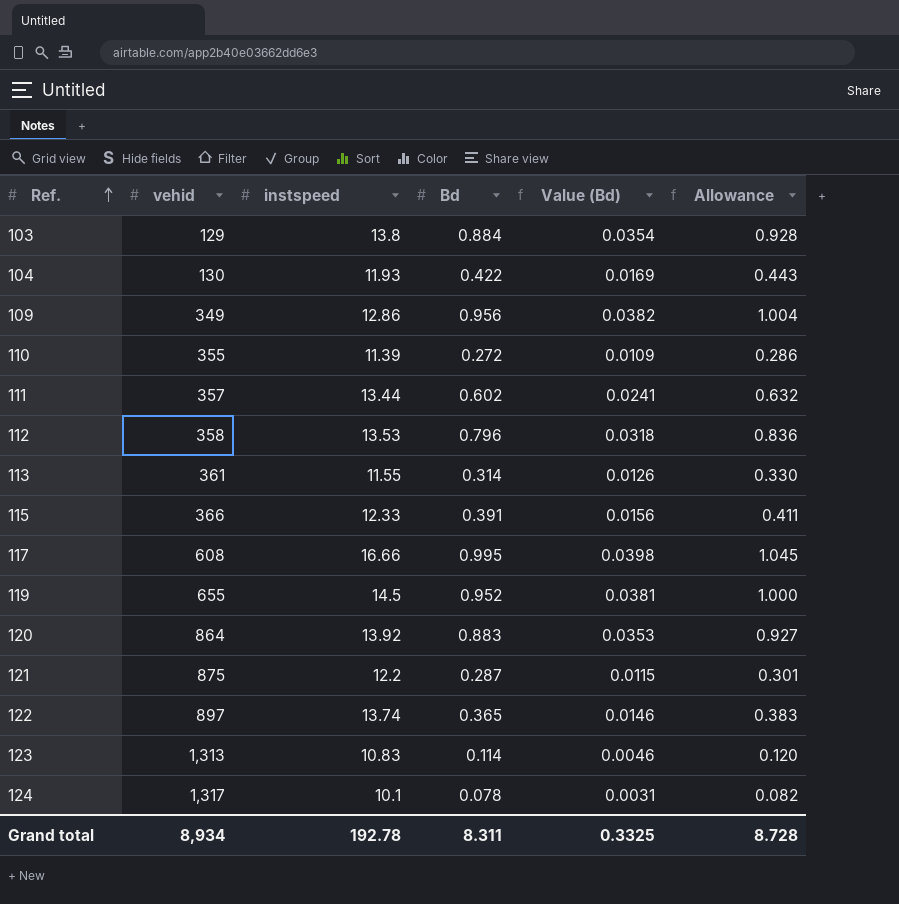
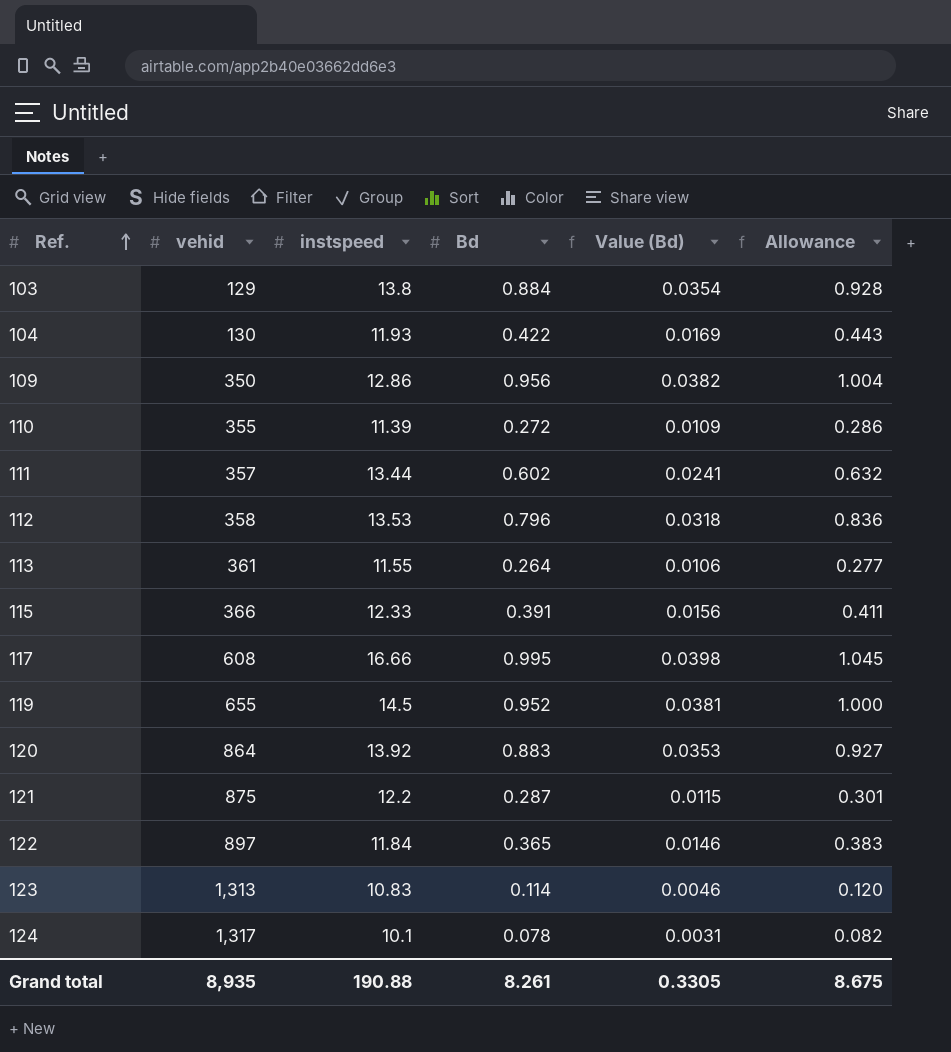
109 | vehid: 349 -> 350
113 | Bd: 0.314 -> 0.264
113 | Value (Bd): 0.0126 -> 0.0106
113 | Allowance: 0.330 -> 0.277
122 | instspeed: 13.74 -> 11.84
Grand total | vehid: 8,934 -> 8,935
Grand total | instspeed: 192.78 -> 190.88
Grand total | Bd: 8.311 -> 8.261
Grand total | Value (Bd): 0.3325 -> 0.3305
Grand total | Allowance: 8.728 -> 8.675

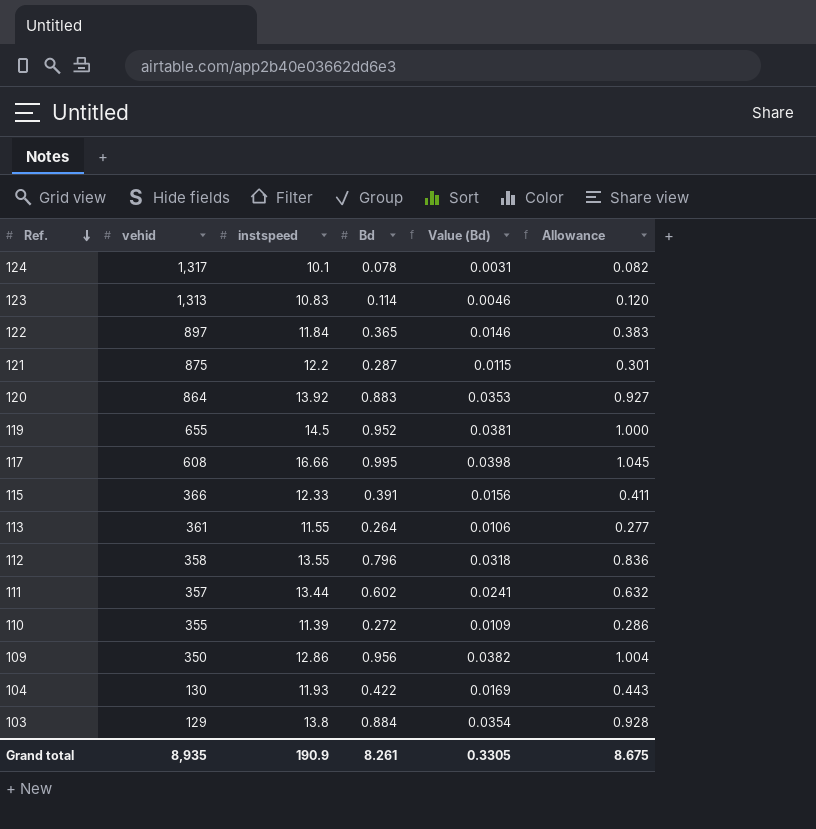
row order: Ref. ascending -> Ref. descending
112 | instspeed: 13.53 -> 13.55
Grand total | instspeed: 190.88 -> 190.9

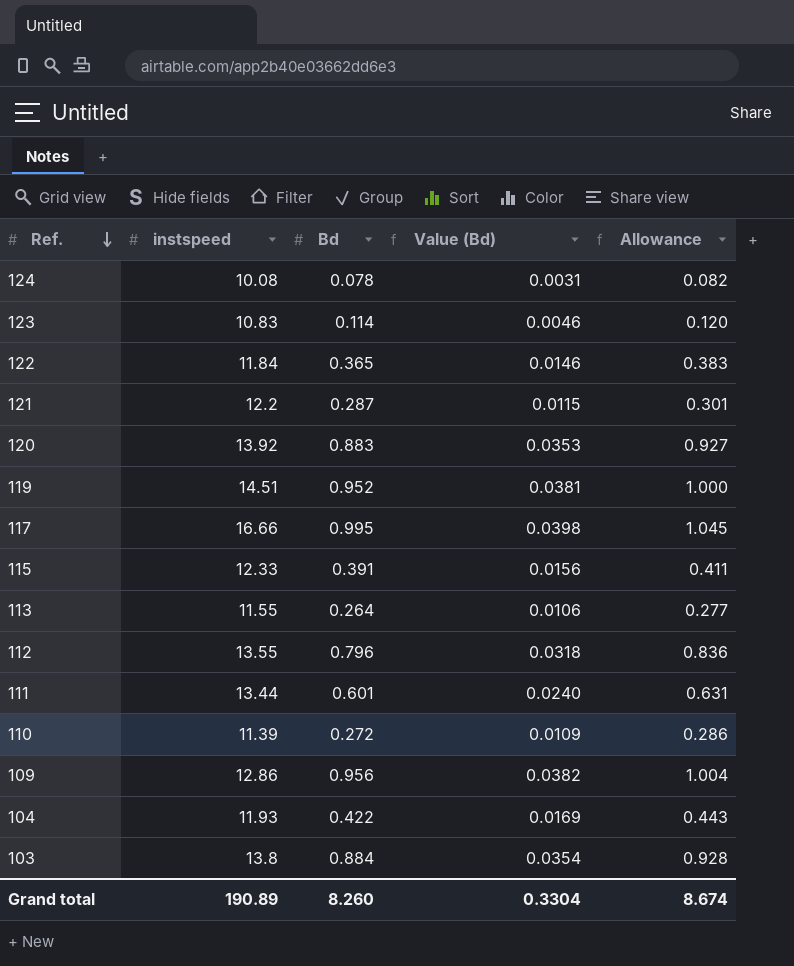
column vehid | position: 2 -> none
124 | instspeed: 10.1 -> 10.08
119 | instspeed: 14.5 -> 14.51
111 | Bd: 0.602 -> 0.601
111 | Value (Bd): 0.0241 -> 0.0240
111 | Allowance: 0.632 -> 0.631
Grand total | instspeed: 190.9 -> 190.89
Grand total | Bd: 8.261 -> 8.260
Grand total | Value (Bd): 0.3305 -> 0.3304
Grand total | Allowance: 8.675 -> 8.674

